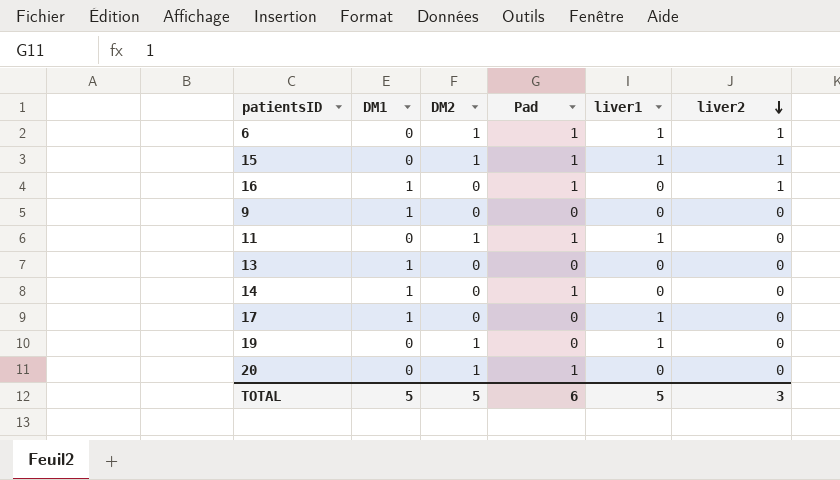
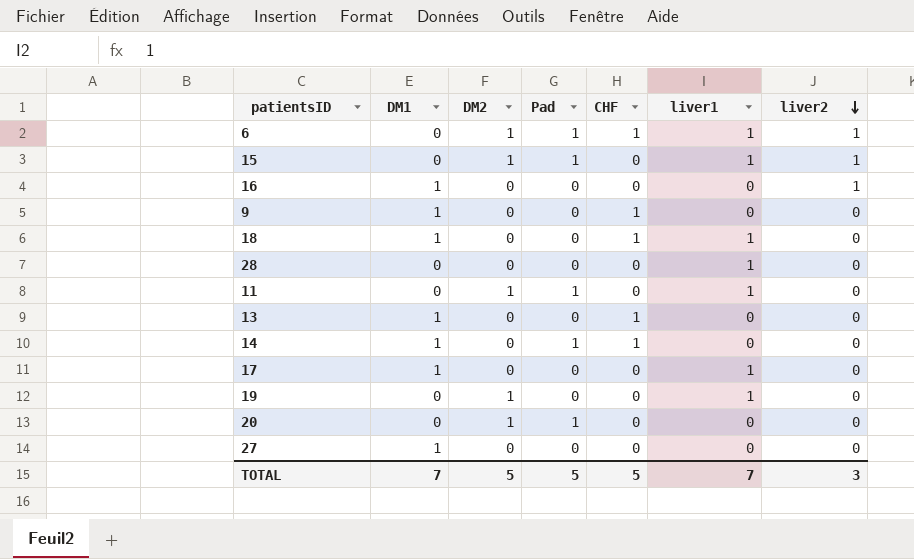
column CHF | position: none -> 5
16 | Pad: 1 -> 0
row 18: none -> 1 | 0 | 0 | 1 | 1 | 0
row 28: none -> 0 | 0 | 0 | 0 | 1 | 0
row 27: none -> 1 | 0 | 0 | 0 | 0 | 0
TOTAL | DM1: 5 -> 7
TOTAL | Pad: 6 -> 5
TOTAL | liver1: 5 -> 7

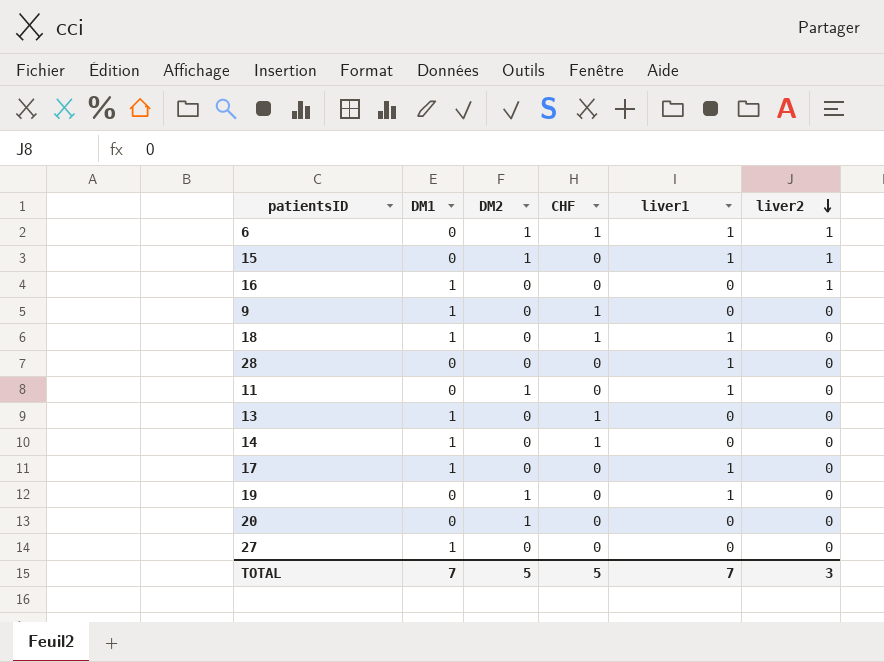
column Pad | position: 4 -> none

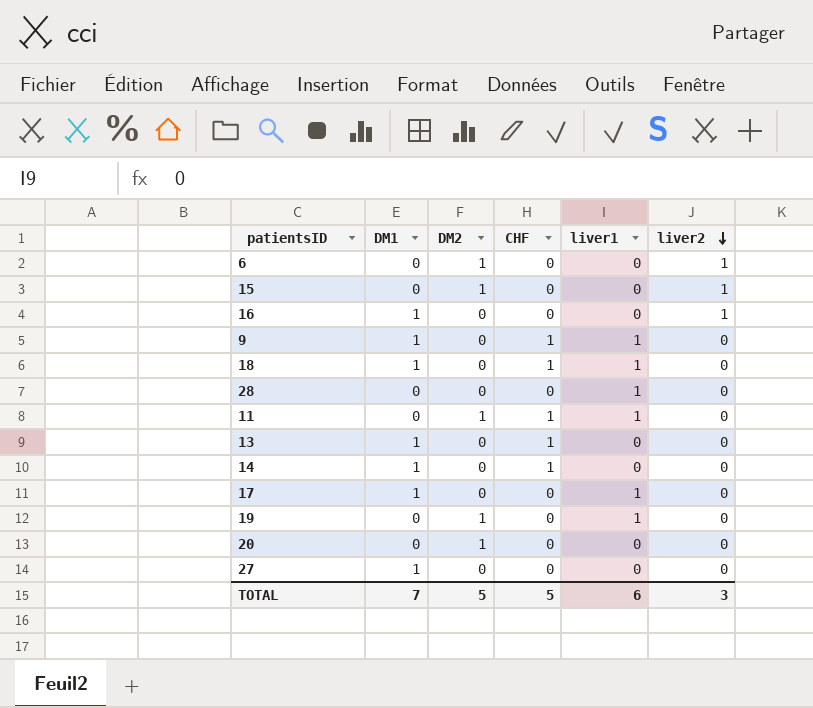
6 | CHF: 1 -> 0
6 | liver1: 1 -> 0
15 | liver1: 1 -> 0
9 | liver1: 0 -> 1
11 | CHF: 0 -> 1
TOTAL | liver1: 7 -> 6

